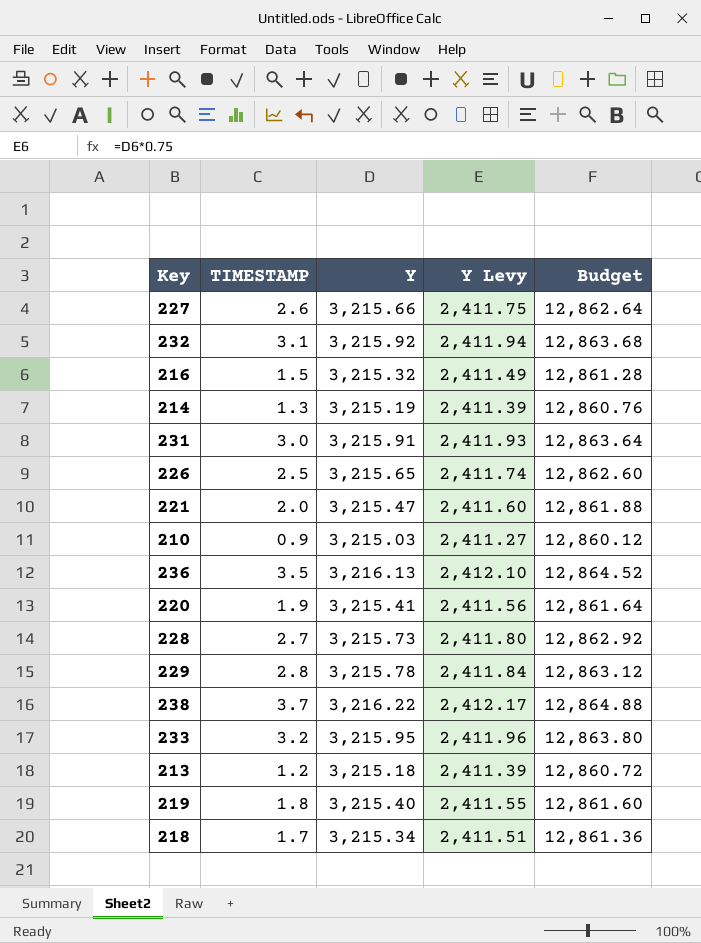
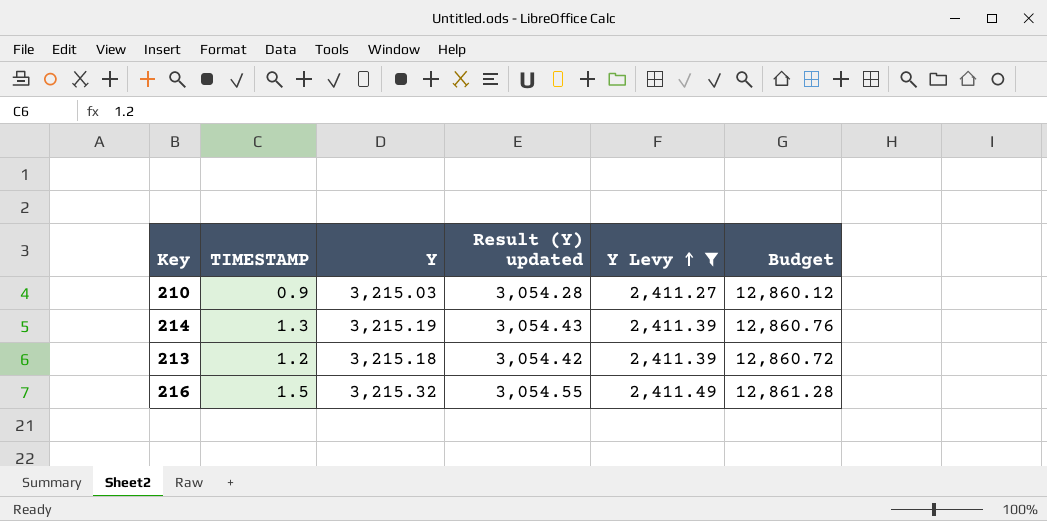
filter: none -> Y Levy <= 2,411.49
row order: none -> Y Levy ascending
column Result (Y) updated | formula: none -> [Y] * 0.95

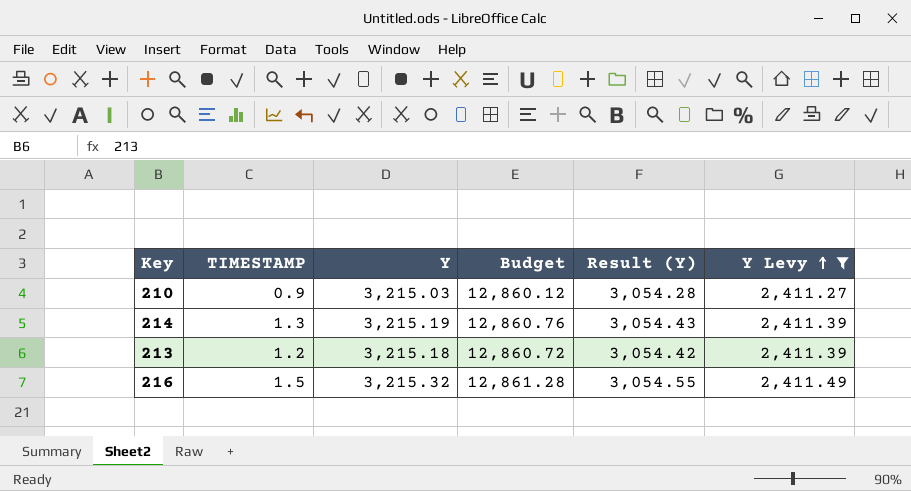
column Budget | position: 6 -> 4
column name: Result (Y) updated -> Result (Y)

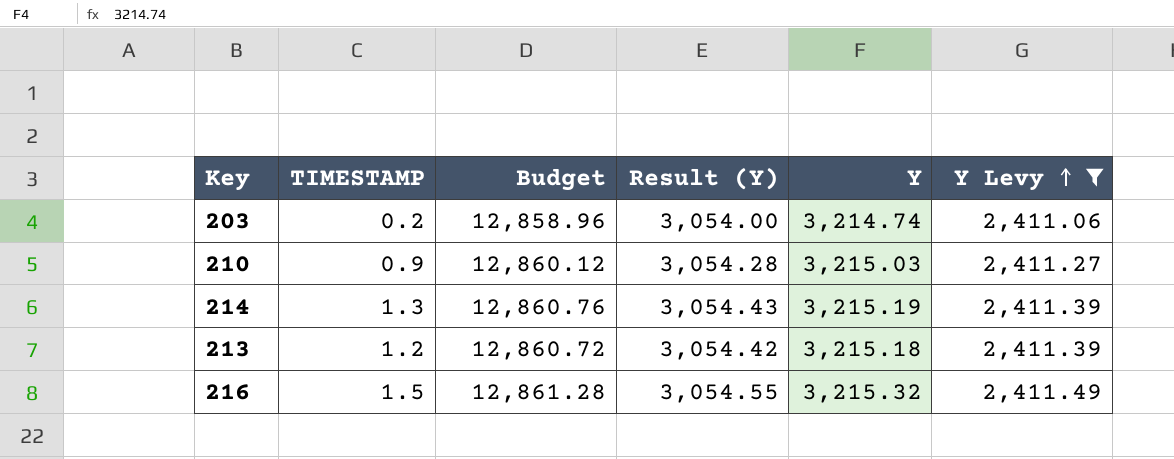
column Y | position: 3 -> 5
row 203: none -> 0.2 | 12,858.96 | 3,054.00 | 3,214.74 | 2,411.06

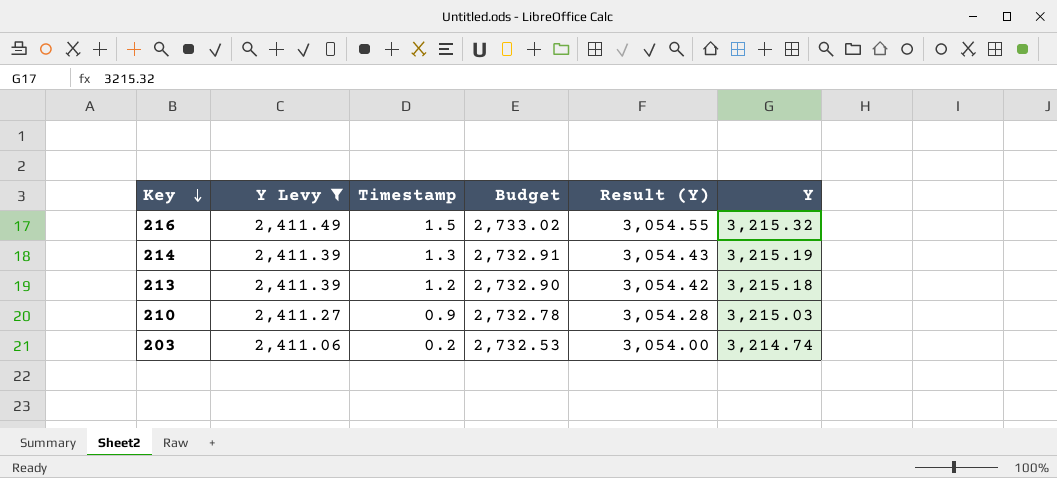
row order: Y Levy ascending -> Key descending
column Y Levy | position: 6 -> 2
column name: TIMESTAMP -> Timestamp
column Budget | formula: [Y] * 4 -> [Y] * 0.85

